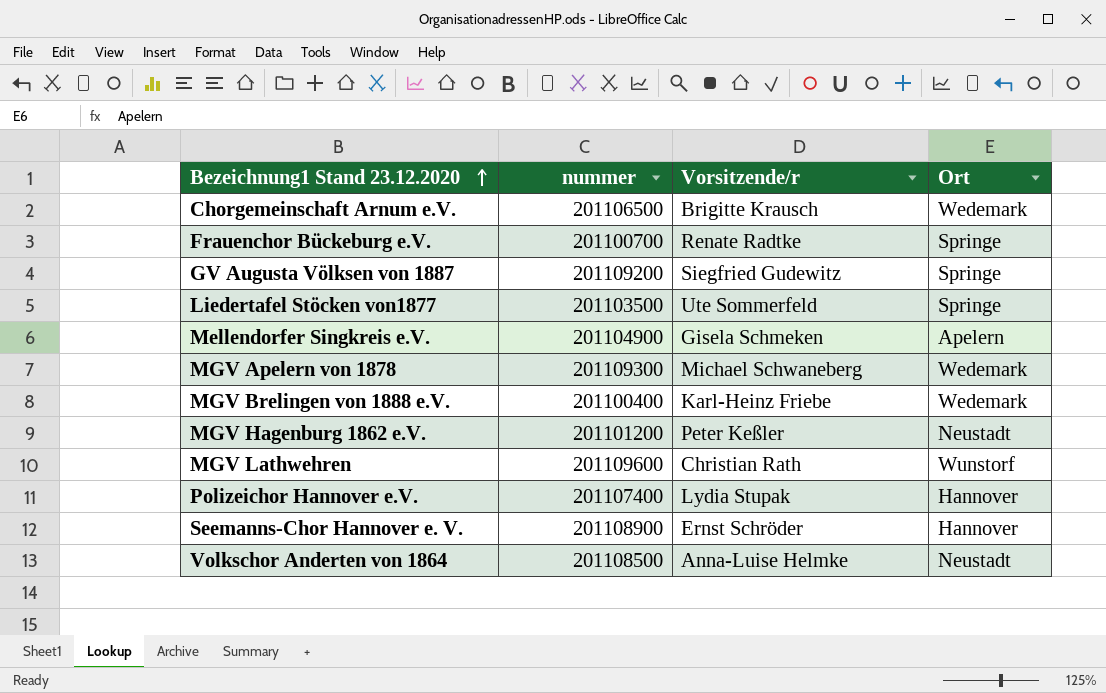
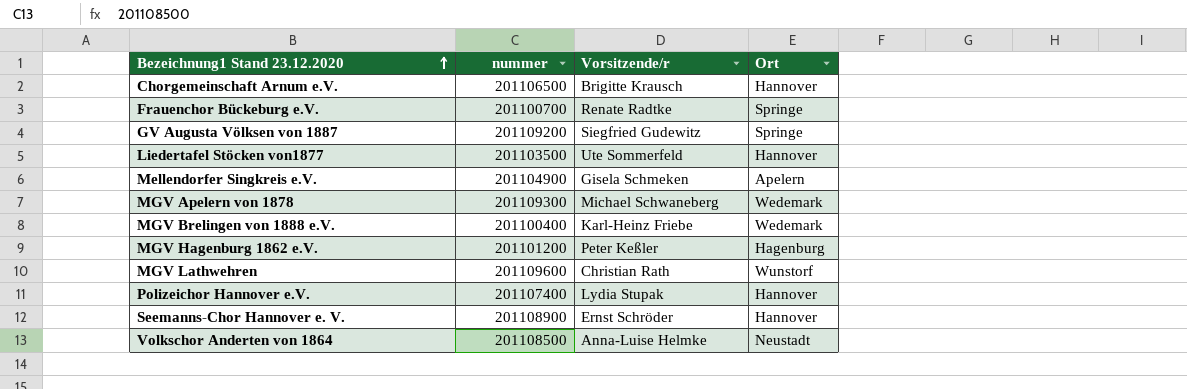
Chorgemeinschaft Arnum e.V. | Ort: Wedemark -> Hannover
Liedertafel Stöcken von1877 | Ort: Springe -> Hannover
MGV Hagenburg 1862 e.V. | Ort: Neustadt -> Hagenburg

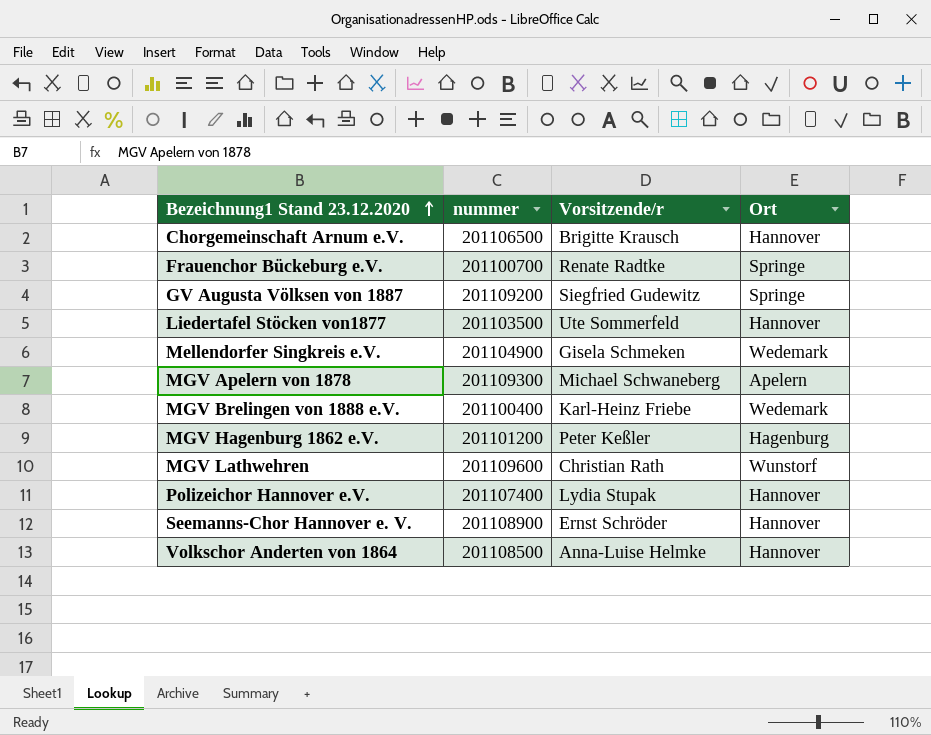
Mellendorfer Singkreis e.V. | Ort: Apelern -> Wedemark
MGV Apelern von 1878 | Ort: Wedemark -> Apelern
Volkschor Anderten von 1864 | Ort: Neustadt -> Hannover

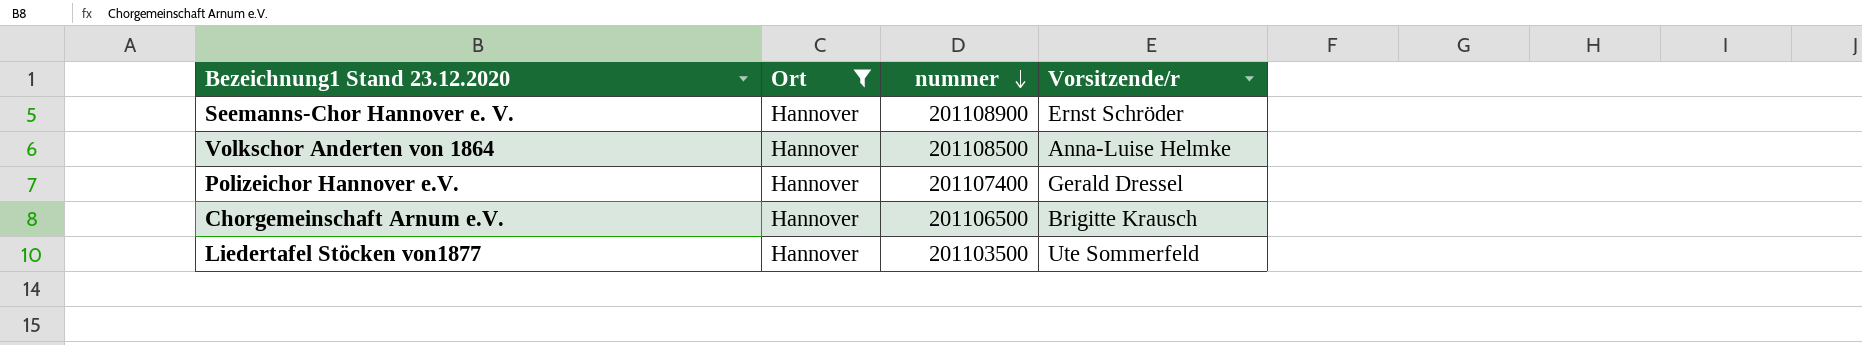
filter: none -> Ort = Hannover
row order: Bezeichnung1 Stand 23.12.2020 ascending -> nummer descending
column Ort | position: 4 -> 2
Polizeichor Hannover e.V. | Vorsitzende/r: Lydia Stupak -> Gerald Dressel

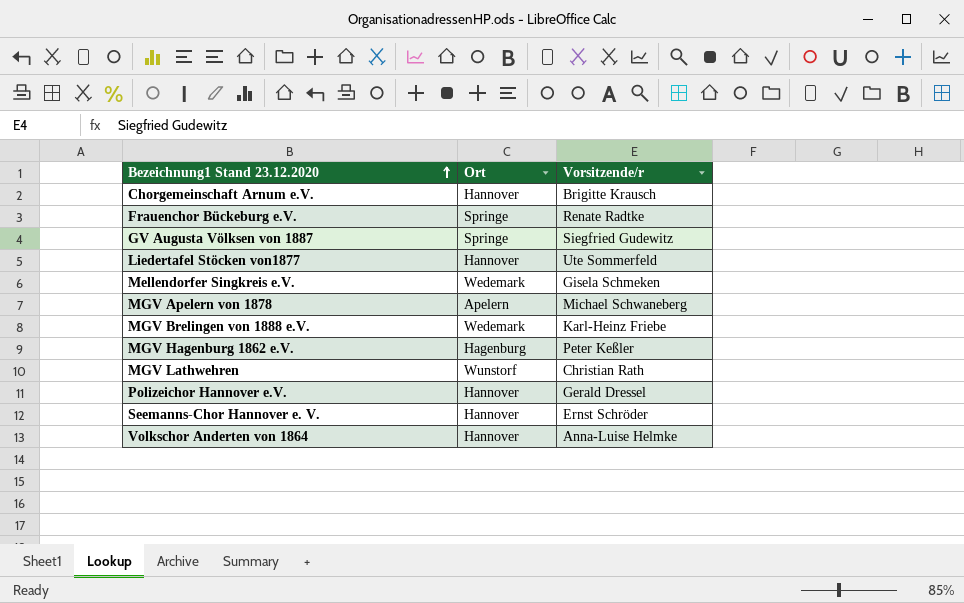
filter: Ort = Hannover -> none
row order: nummer descending -> Bezeichnung1 Stand 23.12.2020 ascending
column nummer | position: 3 -> none

